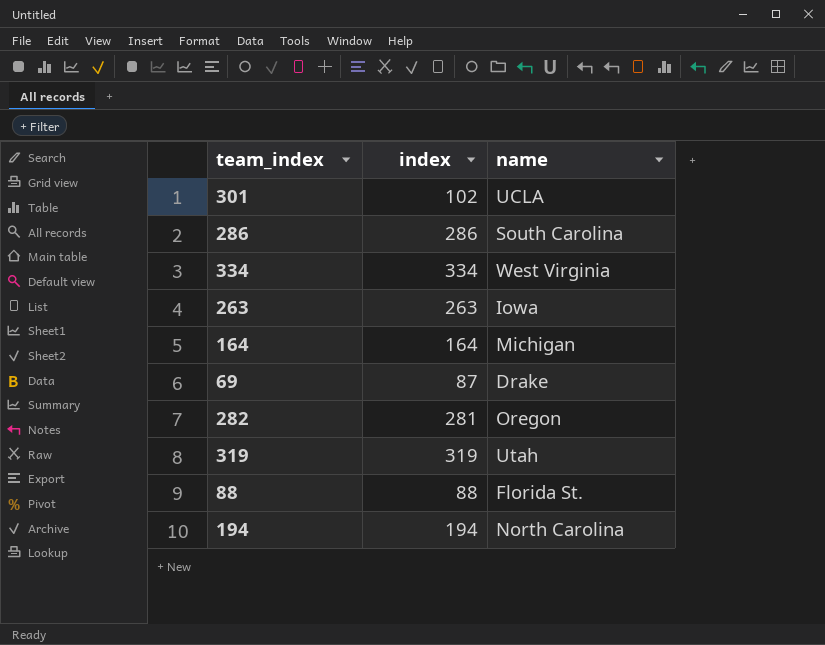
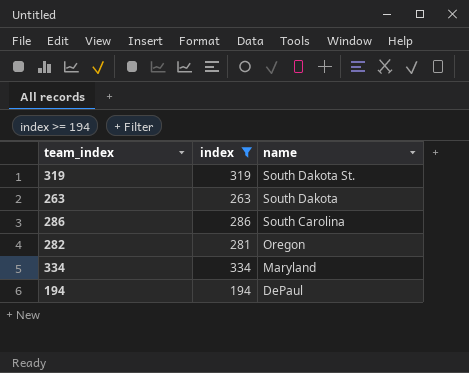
filter: none -> index >= 194
row order: none -> name descending
319 | name: Utah -> South Dakota St.
263 | name: Iowa -> South Dakota
334 | name: West Virginia -> Maryland
194 | name: North Carolina -> DePaul

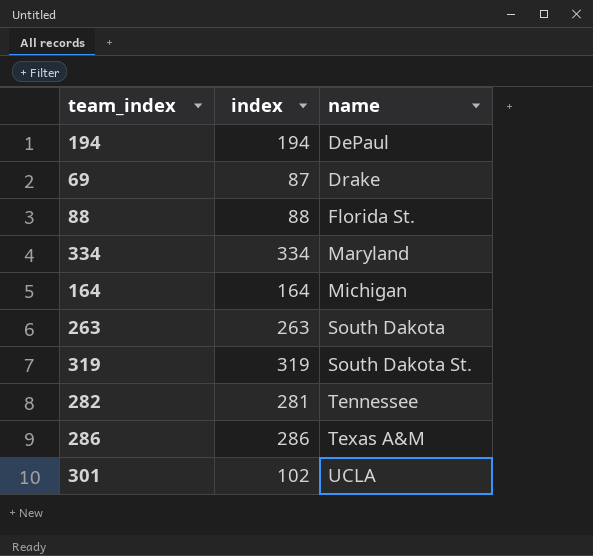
filter: index >= 194 -> none
row order: name descending -> name ascending
282 | name: Oregon -> Tennessee
286 | name: South Carolina -> Texas A&M

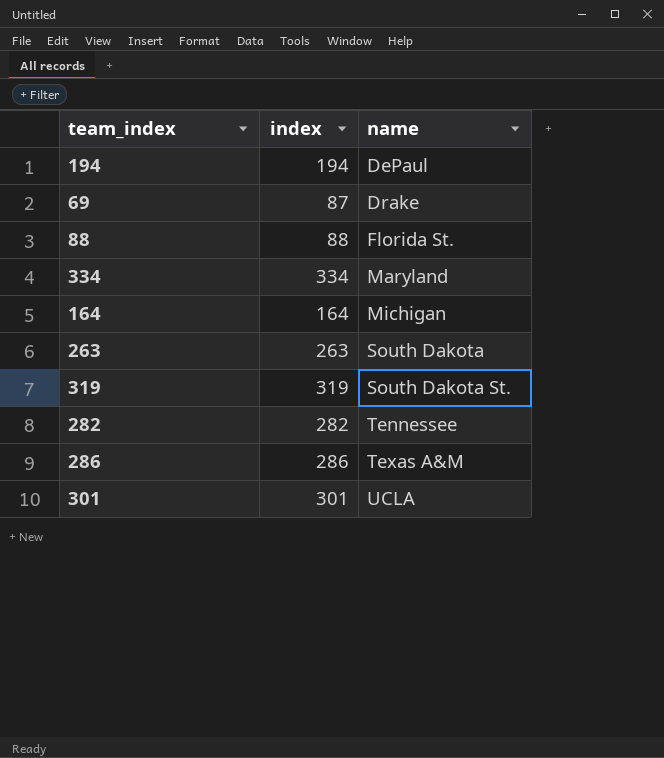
282 | index: 281 -> 282
301 | index: 102 -> 301

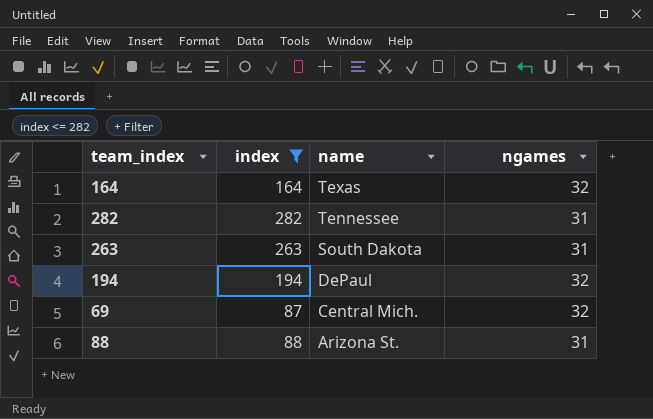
filter: none -> index <= 282
row order: name ascending -> name descending
column ngames | position: none -> 4
164 | name: Michigan -> Texas
69 | name: Drake -> Central Mich.
88 | name: Florida St. -> Arizona St.

